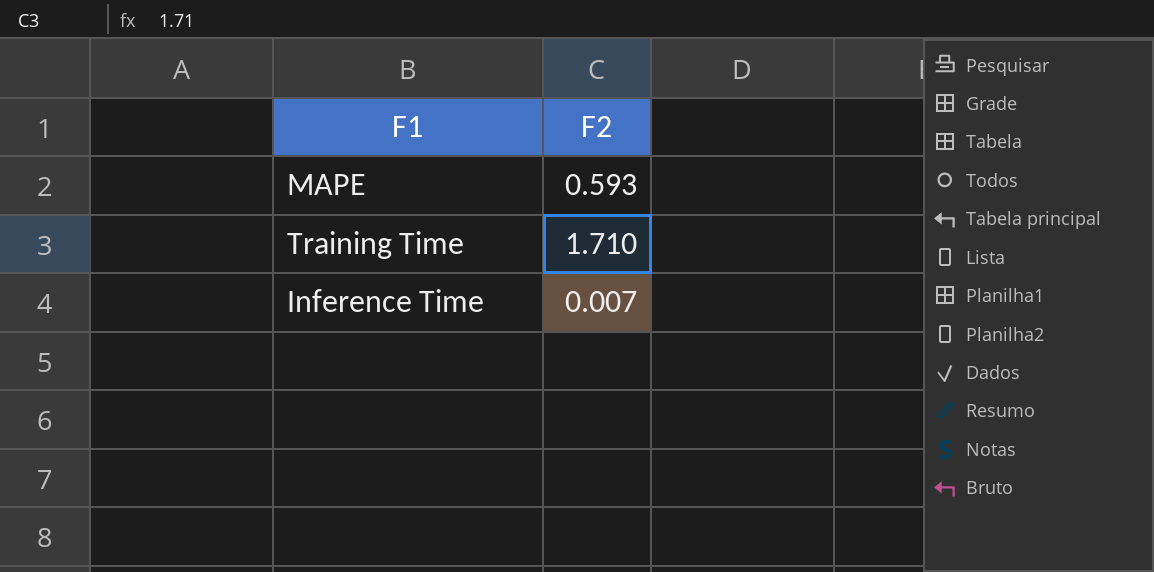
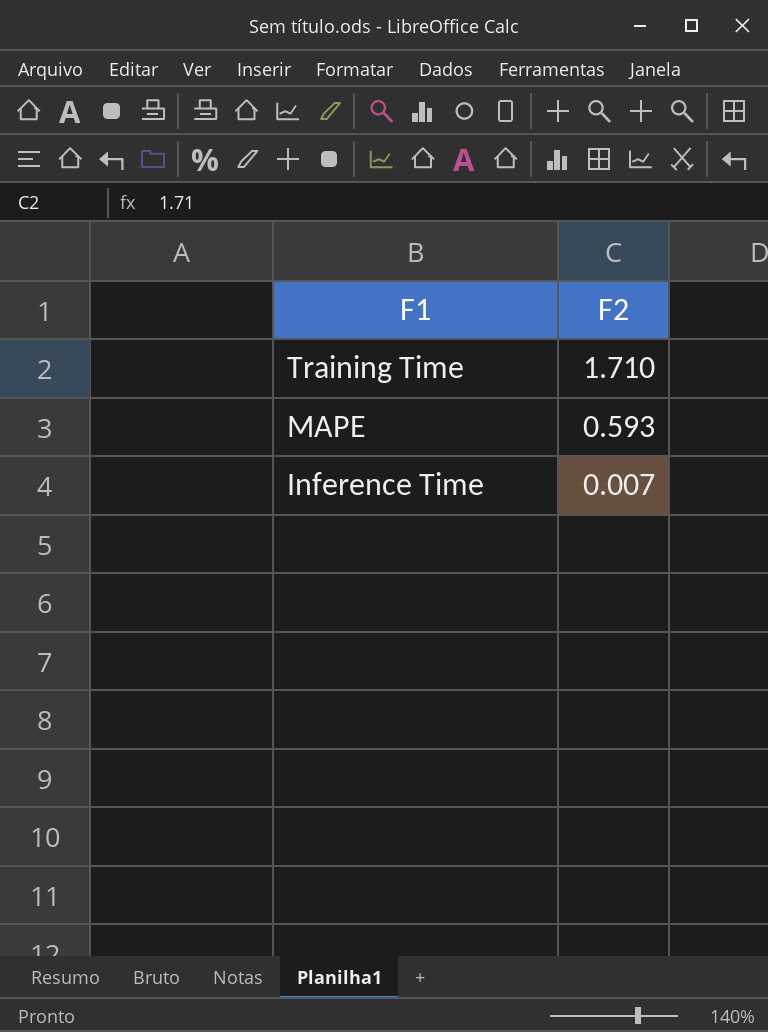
row order: none -> F1 descending

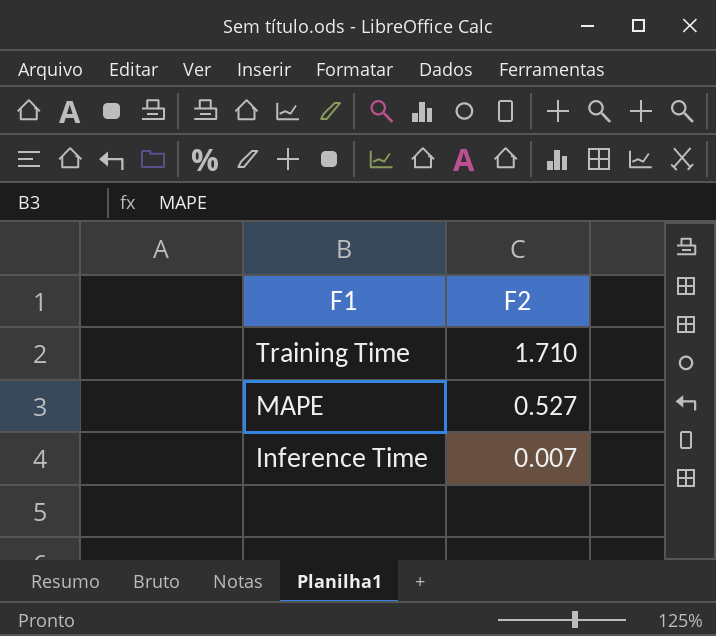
MAPE | F2: 0.593 -> 0.527

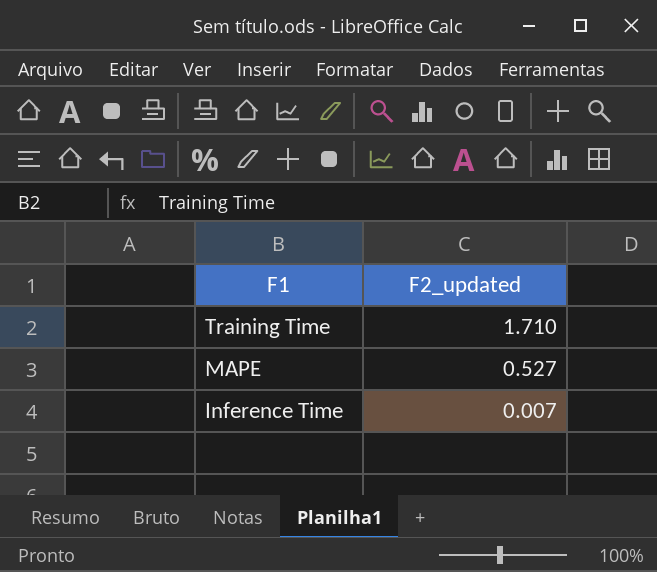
column name: F2 -> F2_updated

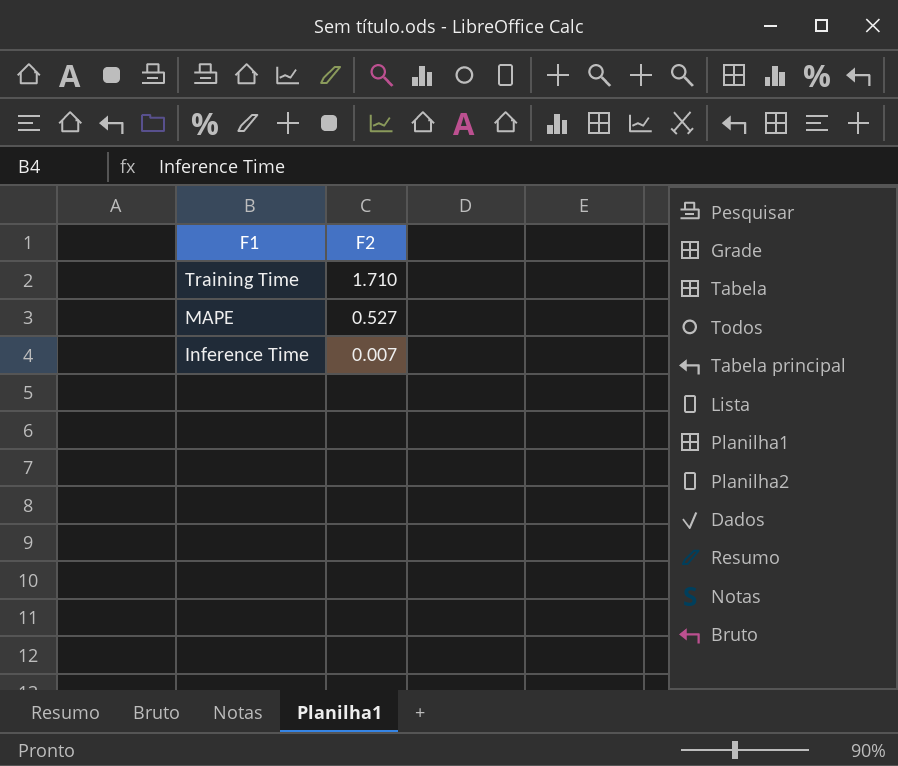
column name: F2_updated -> F2

